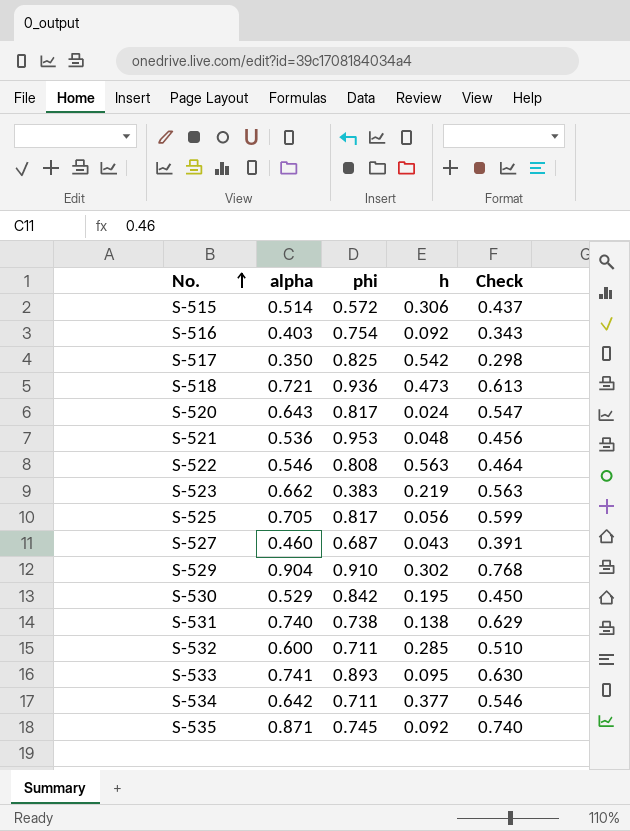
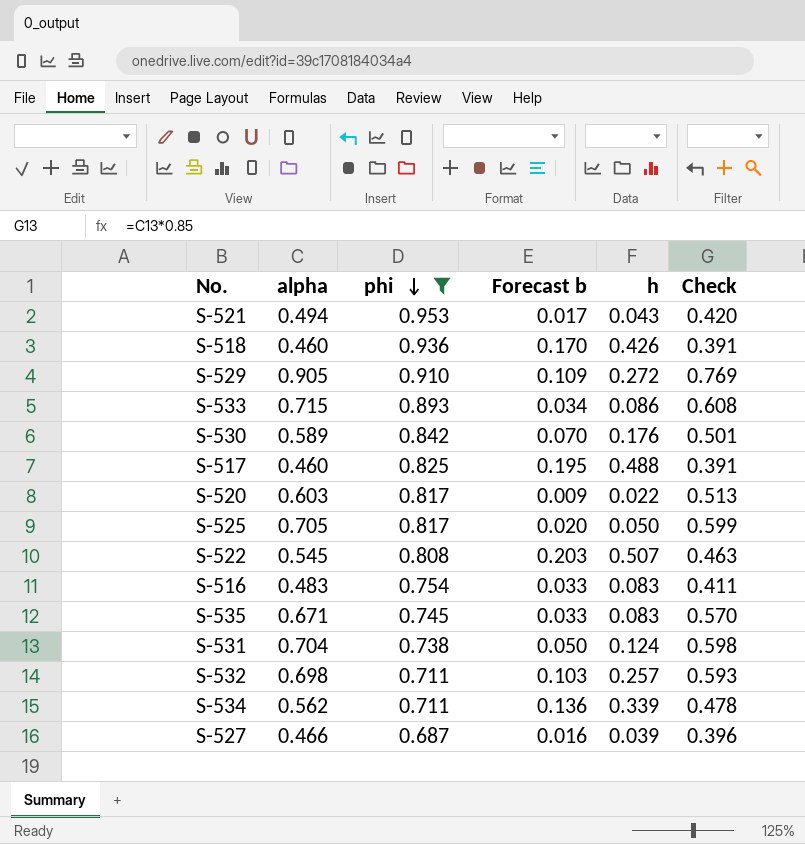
filter: none -> phi >= 0.687
row order: No. ascending -> phi descending
column Forecast b | formula: none -> [h] * 0.4
S-521 | alpha: 0.536 -> 0.494
S-521 | h: 0.048 -> 0.043
S-521 | Check: 0.456 -> 0.420
S-518 | alpha: 0.721 -> 0.460
S-518 | h: 0.473 -> 0.426
S-518 | Check: 0.613 -> 0.391
S-529 | alpha: 0.904 -> 0.905
S-529 | h: 0.302 -> 0.272
S-529 | Check: 0.768 -> 0.769
S-533 | alpha: 0.741 -> 0.715
S-533 | h: 0.095 -> 0.086
S-533 | Check: 0.630 -> 0.608
S-530 | alpha: 0.529 -> 0.589
S-530 | h: 0.195 -> 0.176
S-530 | Check: 0.450 -> 0.501
S-517 | alpha: 0.350 -> 0.460
S-517 | h: 0.542 -> 0.488
S-517 | Check: 0.298 -> 0.391
S-520 | alpha: 0.643 -> 0.603
S-520 | h: 0.024 -> 0.022
S-520 | Check: 0.547 -> 0.513
S-525 | h: 0.056 -> 0.050
S-522 | alpha: 0.546 -> 0.545
S-522 | h: 0.563 -> 0.507
S-522 | Check: 0.464 -> 0.463
S-516 | alpha: 0.403 -> 0.483
S-516 | h: 0.092 -> 0.083
S-516 | Check: 0.343 -> 0.411
S-535 | alpha: 0.871 -> 0.671
S-535 | h: 0.092 -> 0.083
S-535 | Check: 0.740 -> 0.570
S-531 | alpha: 0.740 -> 0.704
S-531 | h: 0.138 -> 0.124
S-531 | Check: 0.629 -> 0.598
S-532 | alpha: 0.600 -> 0.698
S-532 | h: 0.285 -> 0.257
S-532 | Check: 0.510 -> 0.593
S-534 | alpha: 0.642 -> 0.562
S-534 | h: 0.377 -> 0.339
S-534 | Check: 0.546 -> 0.478
S-527 | alpha: 0.460 -> 0.466
S-527 | h: 0.043 -> 0.039
S-527 | Check: 0.391 -> 0.396

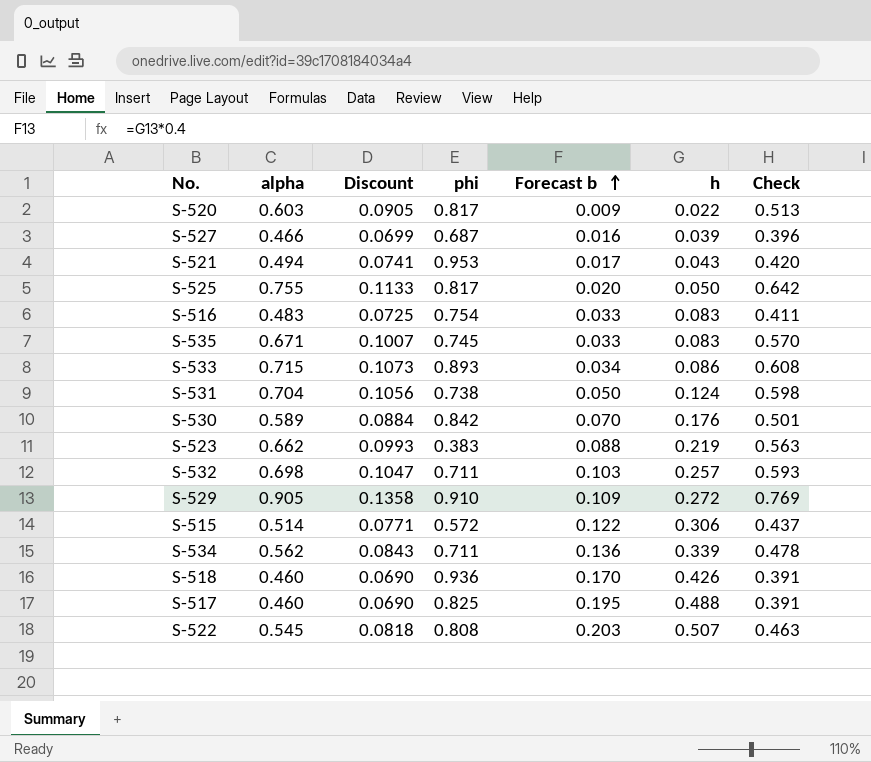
filter: phi >= 0.687 -> none
row order: phi descending -> Forecast b ascending
column Discount | formula: none -> [alpha] * 0.15
S-525 | alpha: 0.705 -> 0.755
S-525 | Check: 0.599 -> 0.642

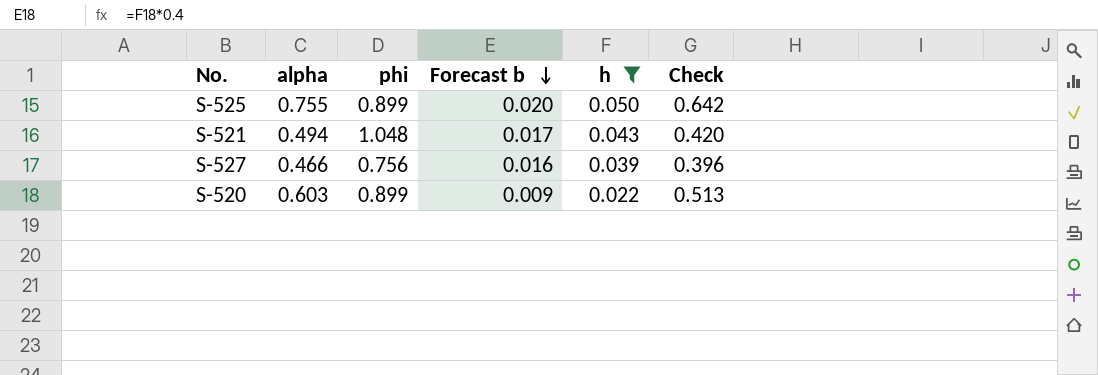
filter: none -> h <= 0.050
row order: Forecast b ascending -> Forecast b descending
column Discount | formula: [alpha] * 0.15 -> none
S-525 | phi: 0.817 -> 0.899
S-521 | phi: 0.953 -> 1.048
S-527 | phi: 0.687 -> 0.756
S-520 | phi: 0.817 -> 0.899

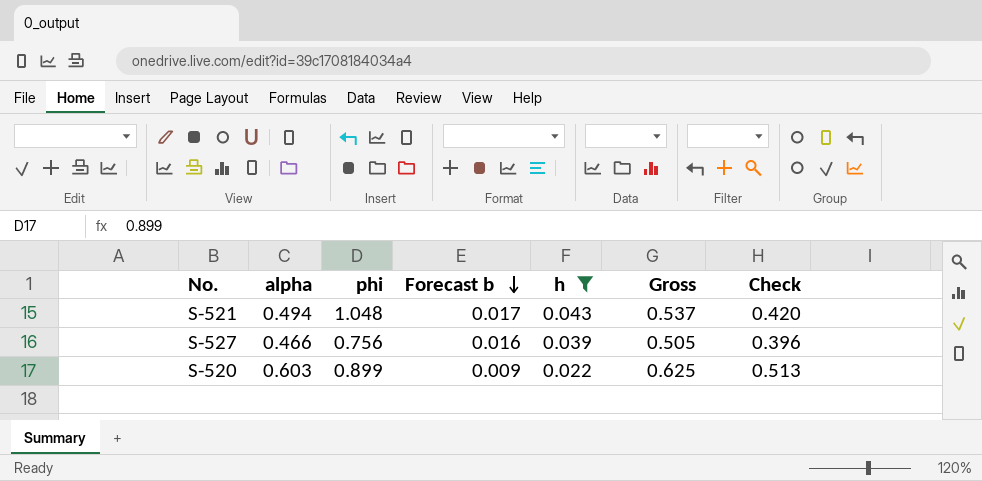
column Gross | formula: none -> [alpha] + [h]
row S-525: 0.755 | 0.899 | 0.020 | 0.050 | 0.642 -> none

